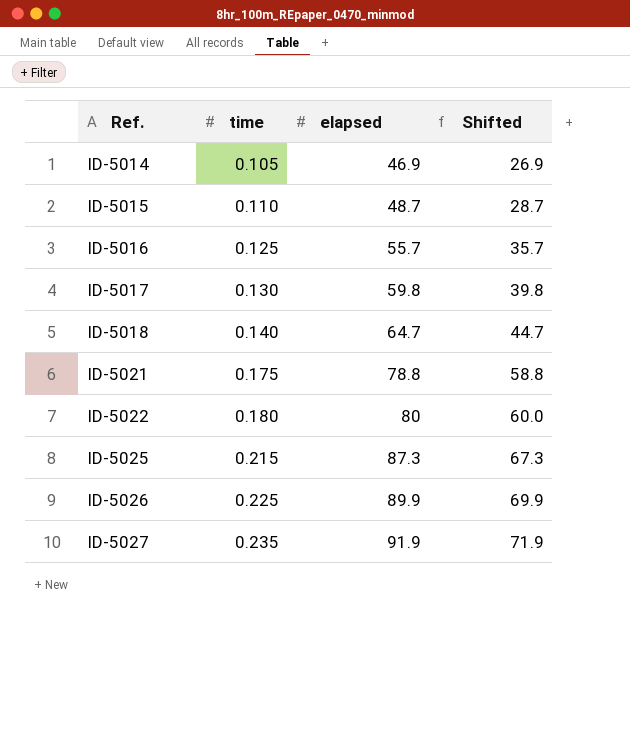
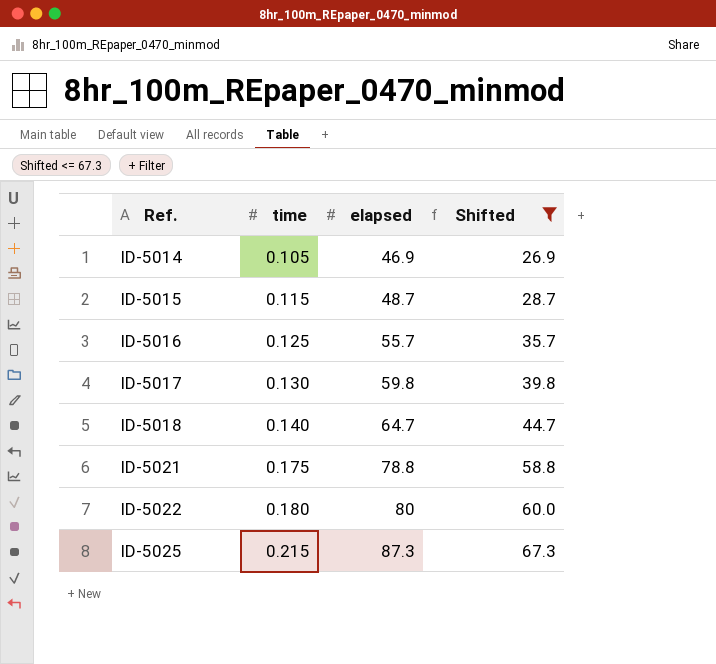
filter: none -> Shifted <= 67.3
ID-5015 | time: 0.110 -> 0.115

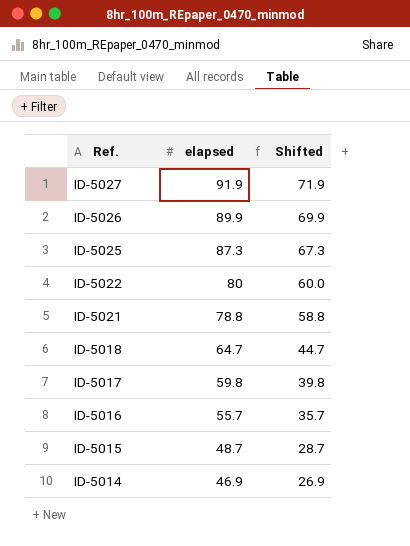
filter: Shifted <= 67.3 -> none
row order: Ref. ascending -> Ref. descending
column time | position: 2 -> none

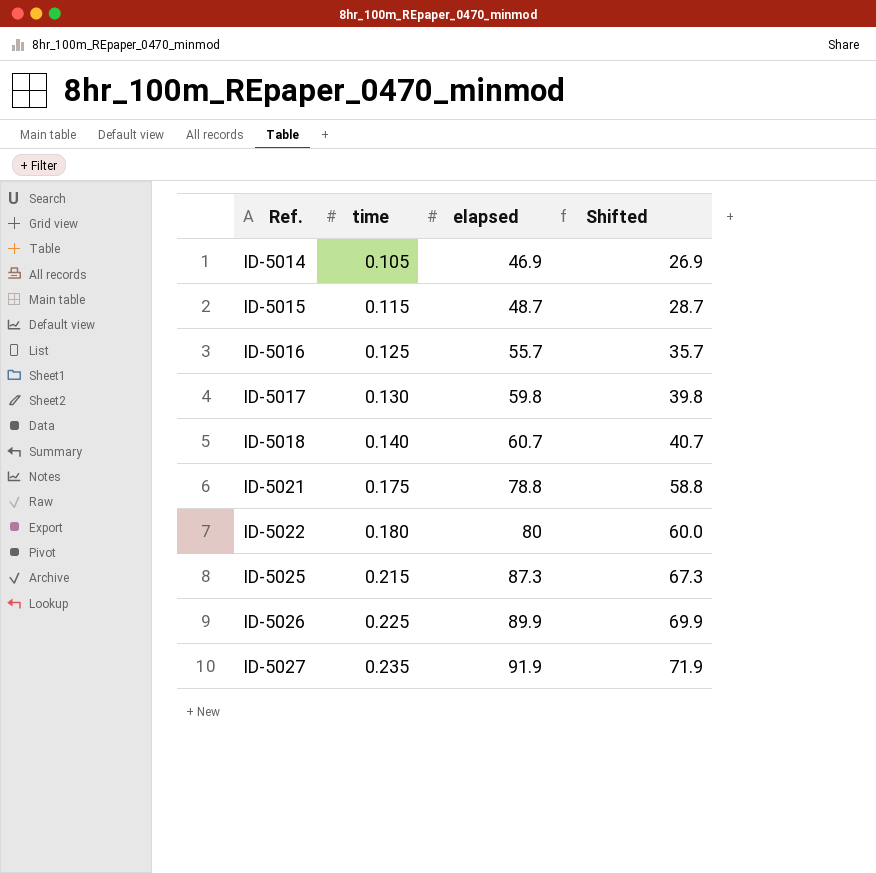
row order: Ref. descending -> Ref. ascending
column time | position: none -> 2
ID-5018 | elapsed: 64.7 -> 60.7
ID-5018 | Shifted: 44.7 -> 40.7

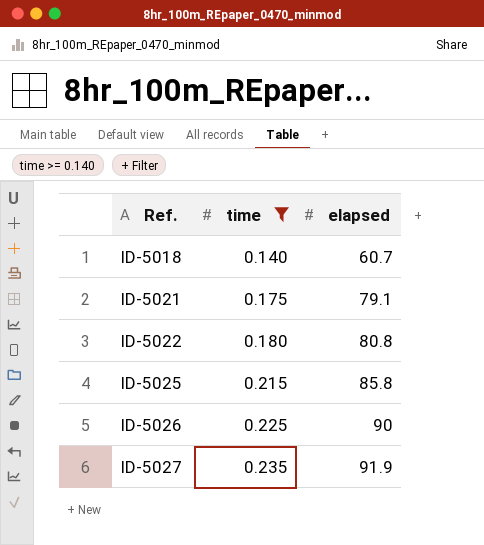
filter: none -> time >= 0.140
column Shifted | formula: [elapsed] - 20 -> none
ID-5021 | elapsed: 78.8 -> 79.1
ID-5022 | elapsed: 80 -> 80.8
ID-5025 | elapsed: 87.3 -> 85.8
ID-5026 | elapsed: 89.9 -> 90

